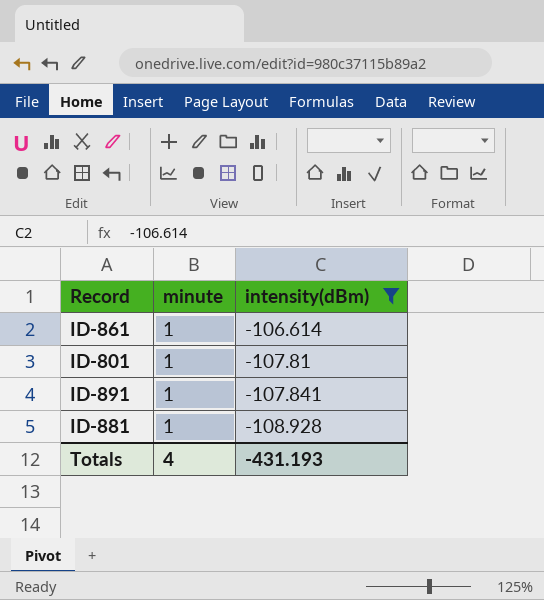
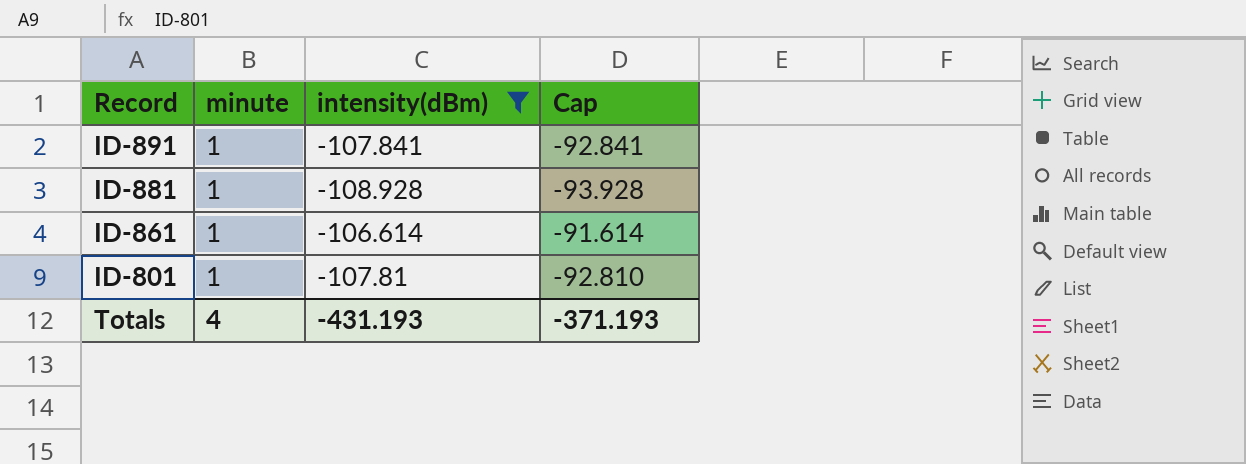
row order: intensity(dBm) descending -> Record descending
column Cap | formula: none -> [intensity(dBm)] + 15

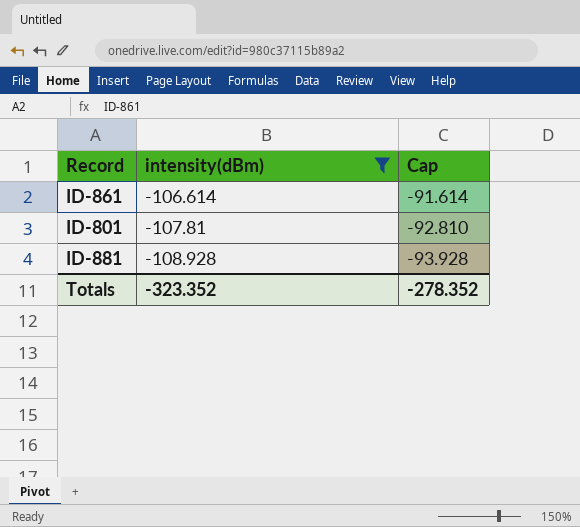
row order: Record descending -> intensity(dBm) descending
column minute | position: 2 -> none
row ID-891: 1 | -107.841 | -92.841 -> none
Totals | intensity(dBm): -431.193 -> -323.352
Totals | Cap: -371.193 -> -278.352

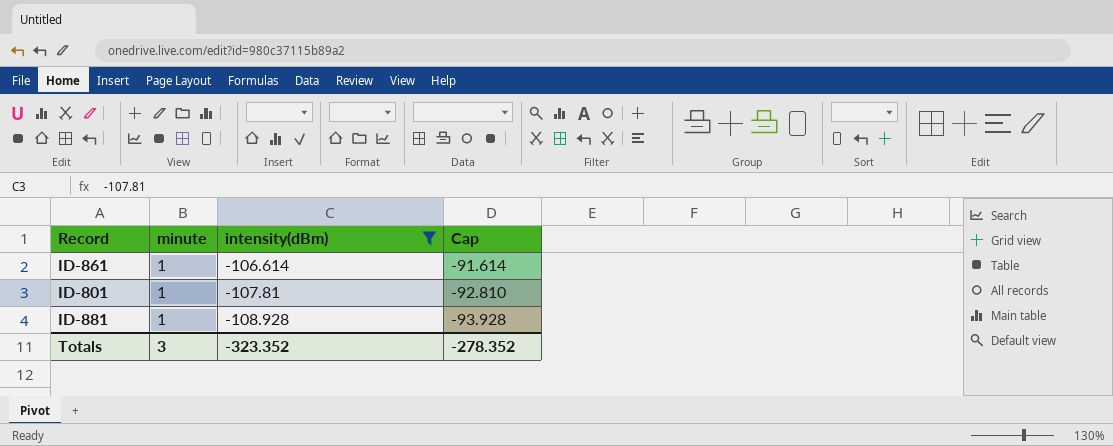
column minute | position: none -> 2

